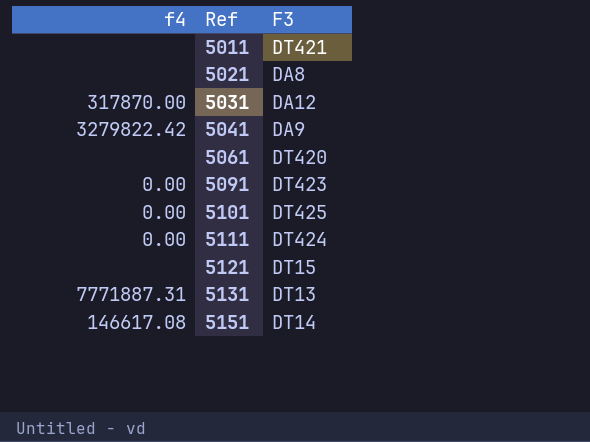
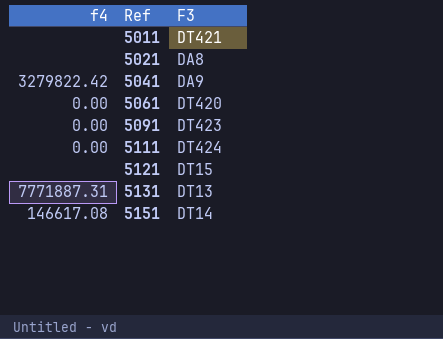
row 5031: 317870.00 | DA12 -> none
row 5101: 0.00 | DT425 -> none
5061 | f4: none -> 0.00

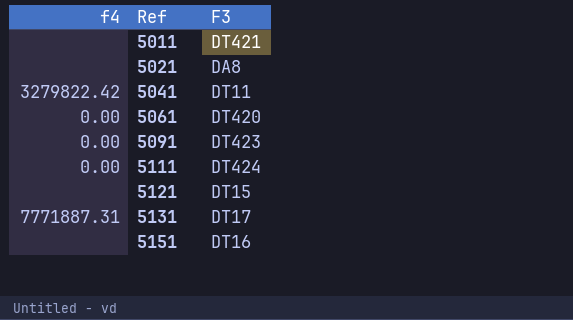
5041 | F3: DA9 -> DT11
5131 | F3: DT13 -> DT17
5151 | f4: 146617.08 -> none
5151 | F3: DT14 -> DT16

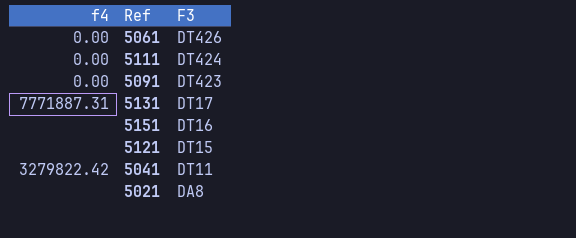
row order: Ref ascending -> F3 descending
row 5011: none | DT421 -> none
5061 | F3: DT420 -> DT426

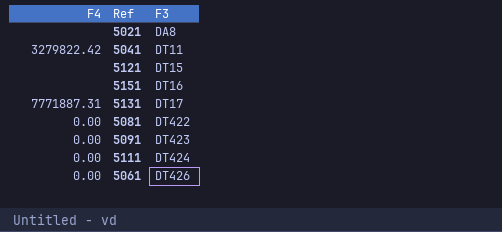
row order: F3 descending -> F3 ascending
column name: f4 -> F4
row 5081: none -> 0.00 | DT422

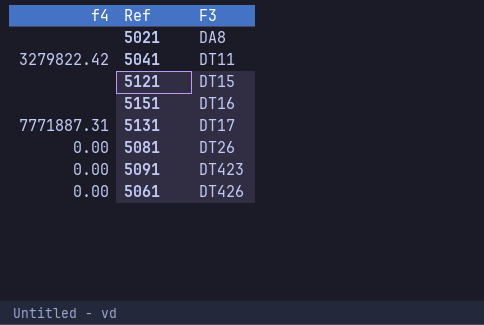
column name: F4 -> f4
row 5111: 0.00 | DT424 -> none
5081 | F3: DT422 -> DT26

